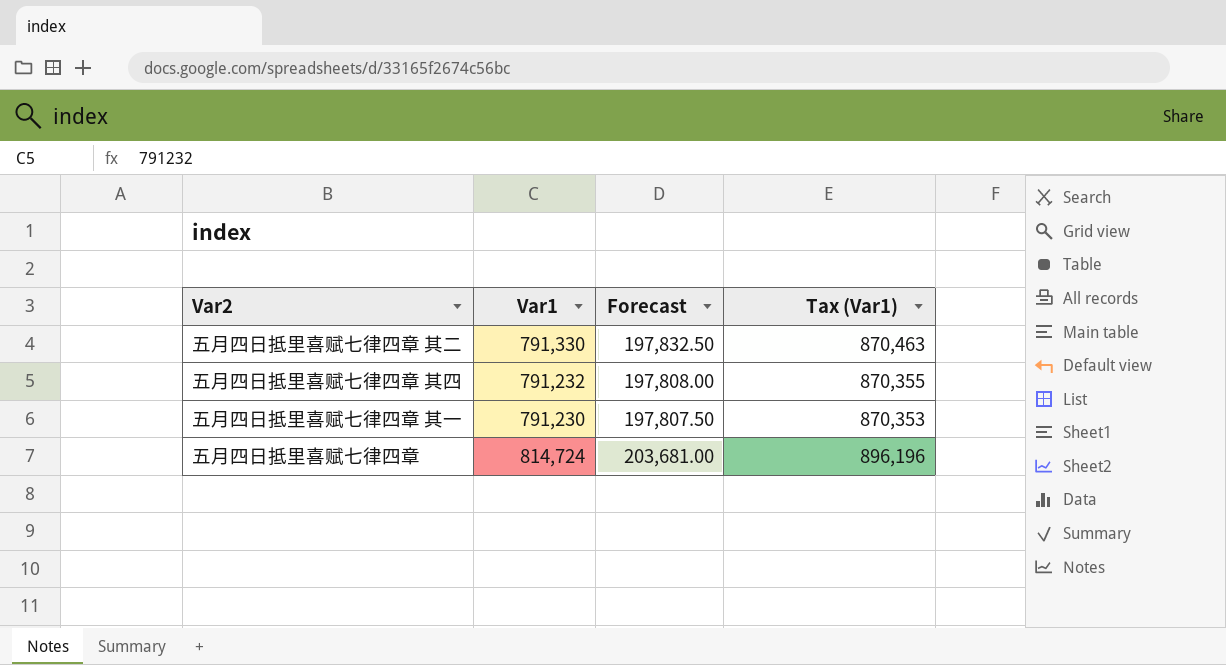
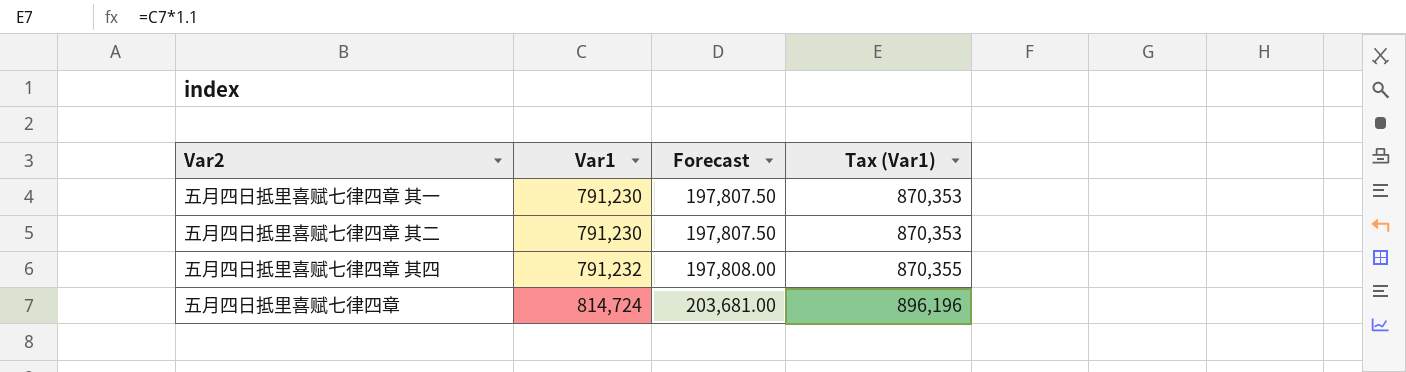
row order: none -> Var1 ascending
五月四日抵里喜赋七律四章 其二 | Var1: 791,330 -> 791,230
五月四日抵里喜赋七律四章 其二 | Forecast: 197,832.50 -> 197,807.50
五月四日抵里喜赋七律四章 其二 | Tax (Var1): 870,463 -> 870,353

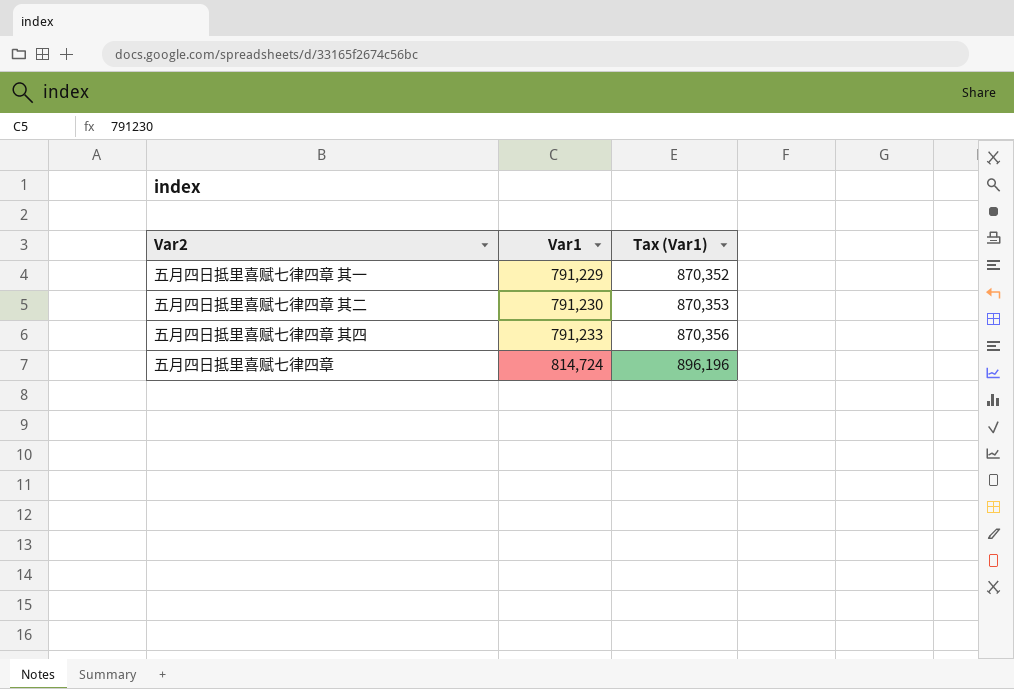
column Forecast | formula: [Var1] * 0.25 -> none
五月四日抵里喜赋七律四章 其一 | Var1: 791,230 -> 791,229
五月四日抵里喜赋七律四章 其一 | Tax (Var1): 870,353 -> 870,352
五月四日抵里喜赋七律四章 其四 | Var1: 791,232 -> 791,233
五月四日抵里喜赋七律四章 其四 | Tax (Var1): 870,355 -> 870,356

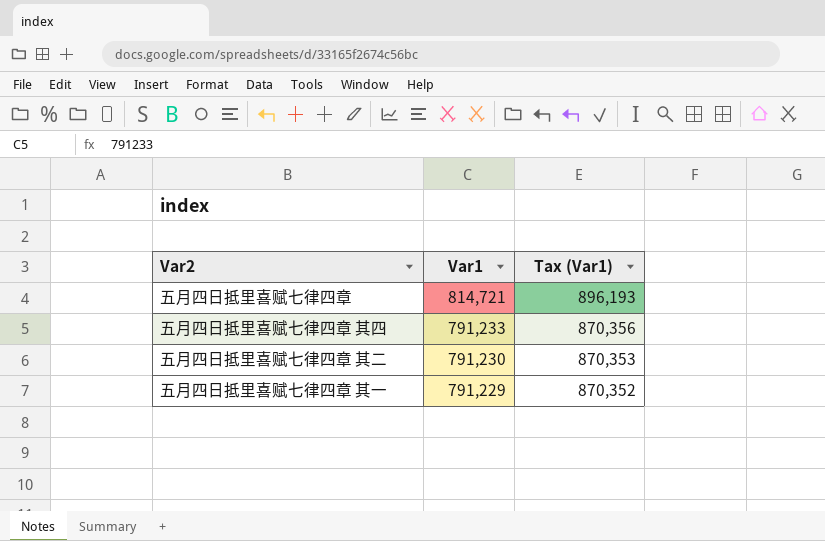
row order: Var1 ascending -> Var1 descending
五月四日抵里喜赋七律四章 | Var1: 814,724 -> 814,721
五月四日抵里喜赋七律四章 | Tax (Var1): 896,196 -> 896,193

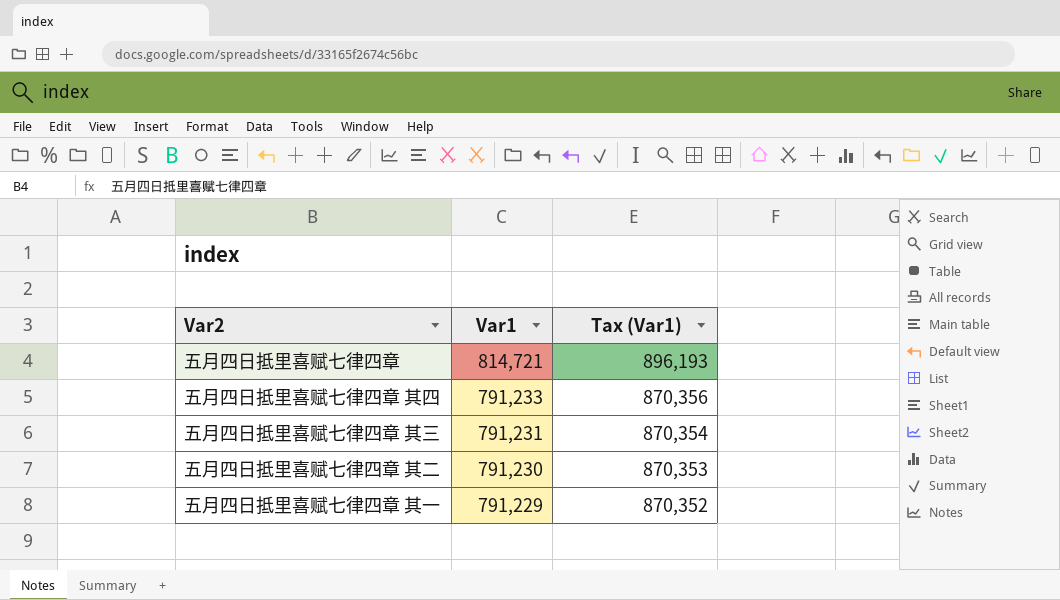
row 五月四日抵里喜赋七律四章 其三: none -> 791,231 | 870,354

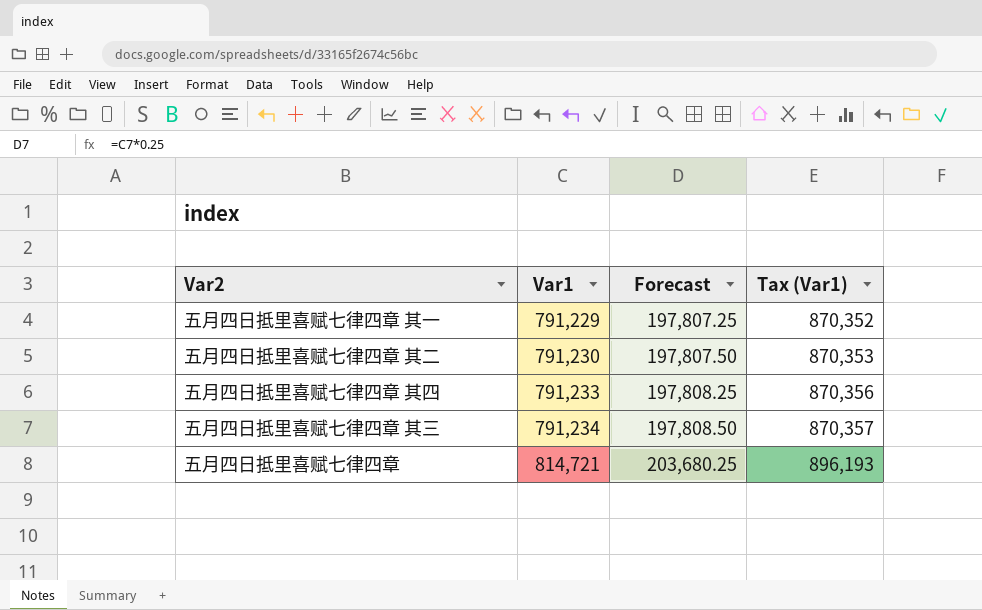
row order: Var1 descending -> Var1 ascending
column Forecast | formula: none -> [Var1] * 0.25
五月四日抵里喜赋七律四章 其三 | Var1: 791,231 -> 791,234
五月四日抵里喜赋七律四章 其三 | Tax (Var1): 870,354 -> 870,357

